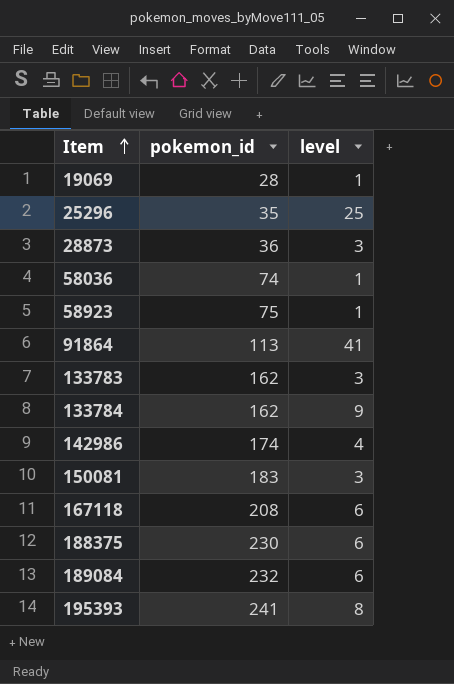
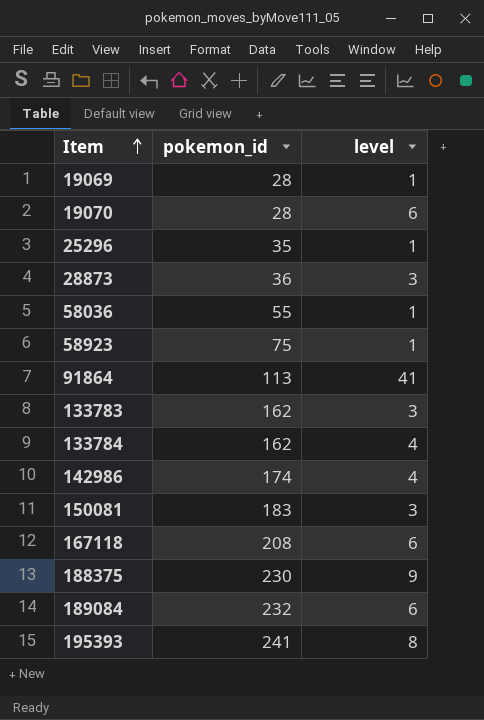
row 19070: none -> 28 | 6
25296 | level: 25 -> 1
58036 | pokemon_id: 74 -> 55
133784 | level: 9 -> 4
188375 | level: 6 -> 9

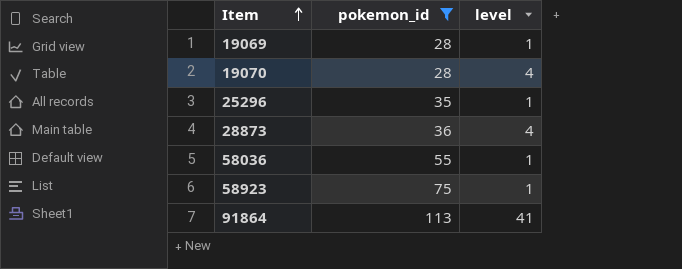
filter: none -> pokemon_id <= 113
19070 | level: 6 -> 4
28873 | level: 3 -> 4

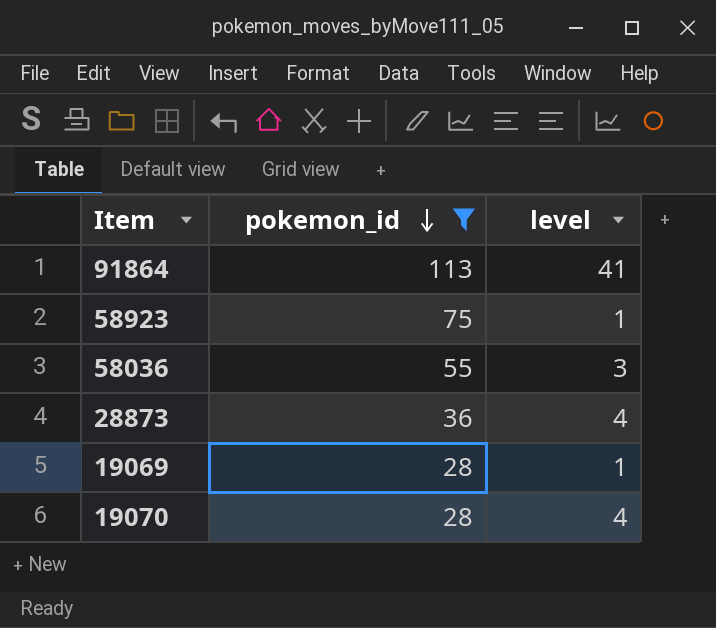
row order: Item ascending -> pokemon_id descending
row 25296: 35 | 1 -> none
58036 | level: 1 -> 3

